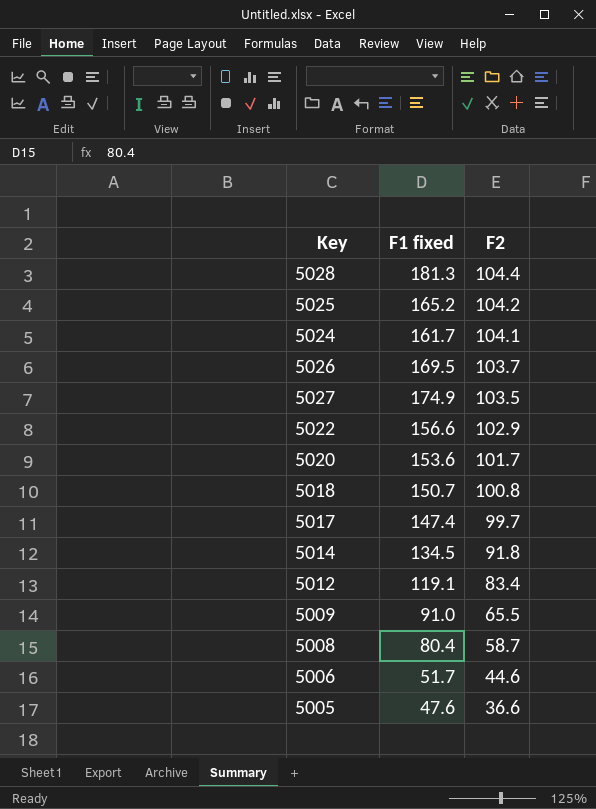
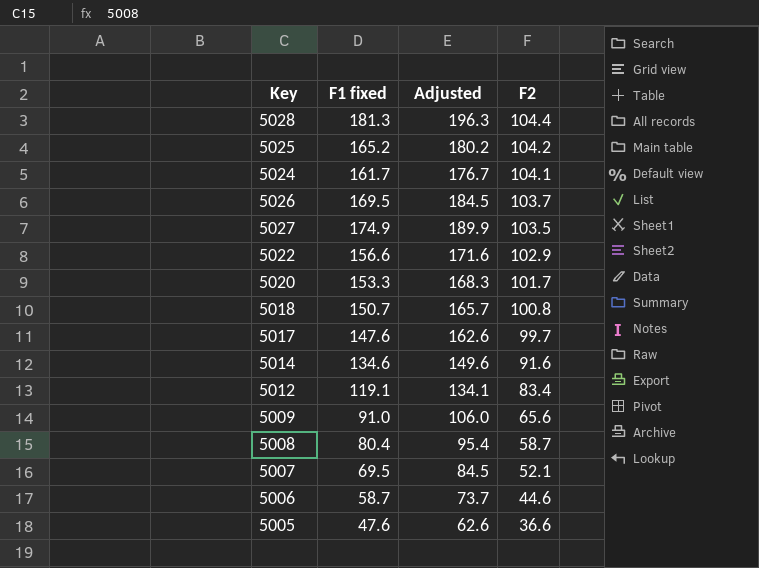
column Adjusted | formula: none -> [F1 fixed] + 15
5020 | F1 fixed: 153.6 -> 153.3
5017 | F1 fixed: 147.4 -> 147.6
5014 | F1 fixed: 134.5 -> 134.6
5014 | F2: 91.8 -> 91.6
5009 | F2: 65.5 -> 65.6
row 5007: none -> 69.5 | 84.5 | 52.1
5006 | F1 fixed: 51.7 -> 58.7

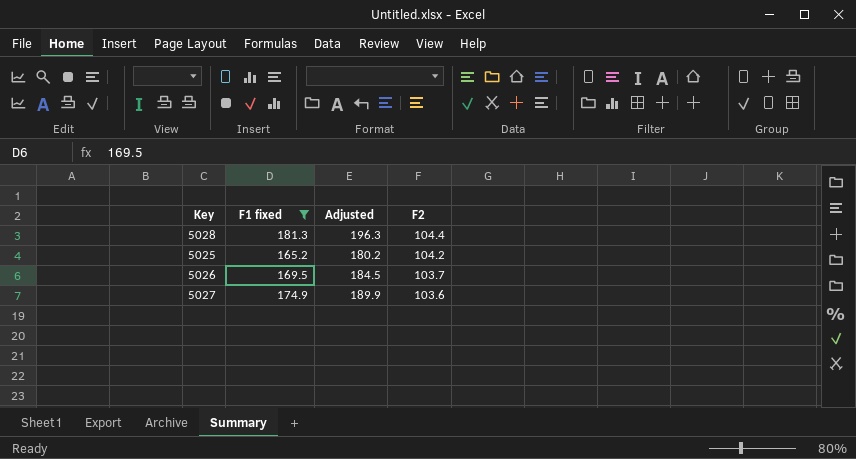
filter: none -> F1 fixed >= 165.2
5027 | F2: 103.5 -> 103.6

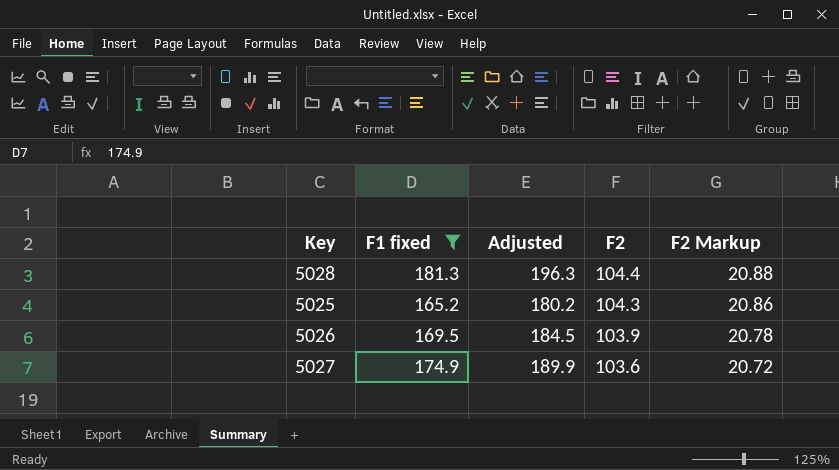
column F2 Markup | formula: none -> [F2] * 0.2
5025 | F2: 104.2 -> 104.3
5026 | F2: 103.7 -> 103.9

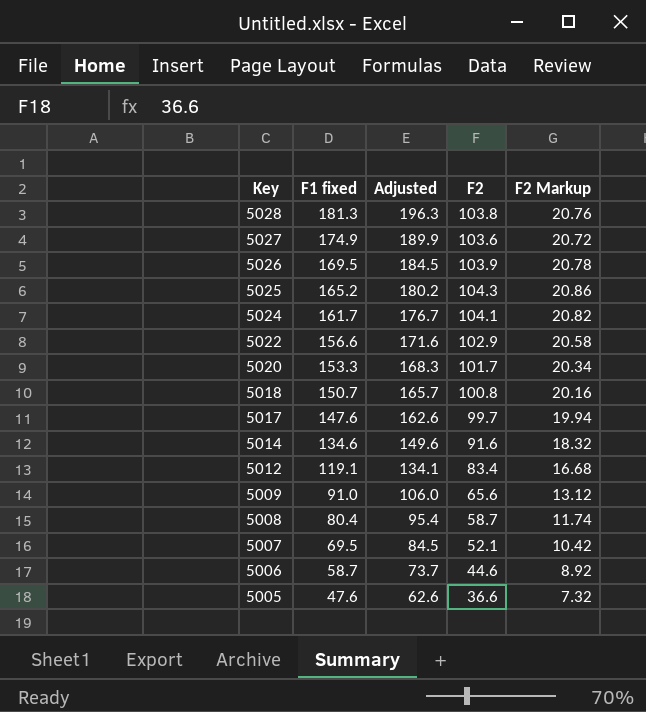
filter: F1 fixed >= 165.2 -> none
row order: F2 descending -> Key descending
5028 | F2: 104.4 -> 103.8
5028 | F2 Markup: 20.88 -> 20.76

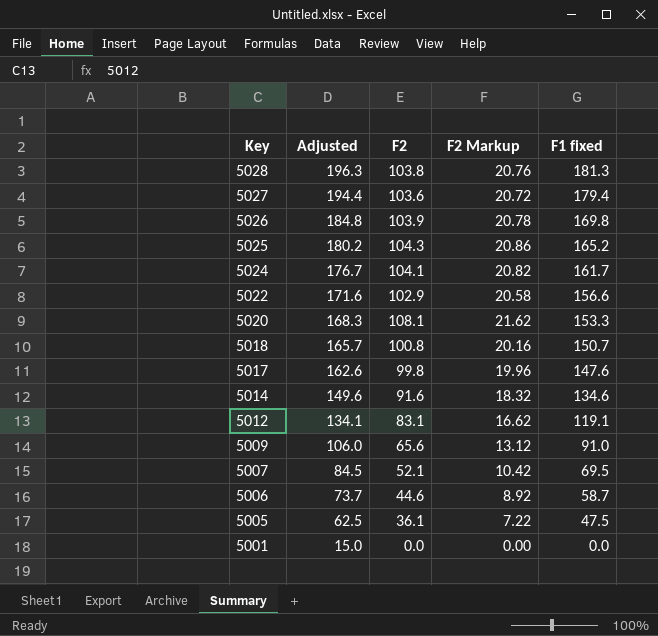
column F1 fixed | position: 2 -> 5
row 5008: 80.4 | 95.4 | 58.7 | 11.74 -> none
5027 | Adjusted: 189.9 -> 194.4
5027 | F1 fixed: 174.9 -> 179.4
5026 | Adjusted: 184.5 -> 184.8
5026 | F1 fixed: 169.5 -> 169.8
5020 | F2: 101.7 -> 108.1
5020 | F2 Markup: 20.34 -> 21.62
5017 | F2: 99.7 -> 99.8
5017 | F2 Markup: 19.94 -> 19.96
5012 | F2: 83.4 -> 83.1
5012 | F2 Markup: 16.68 -> 16.62
5005 | Adjusted: 62.6 -> 62.5
5005 | F2: 36.6 -> 36.1
5005 | F2 Markup: 7.32 -> 7.22
5005 | F1 fixed: 47.6 -> 47.5
row 5001: none -> 15.0 | 0.0 | 0.00 | 0.0

